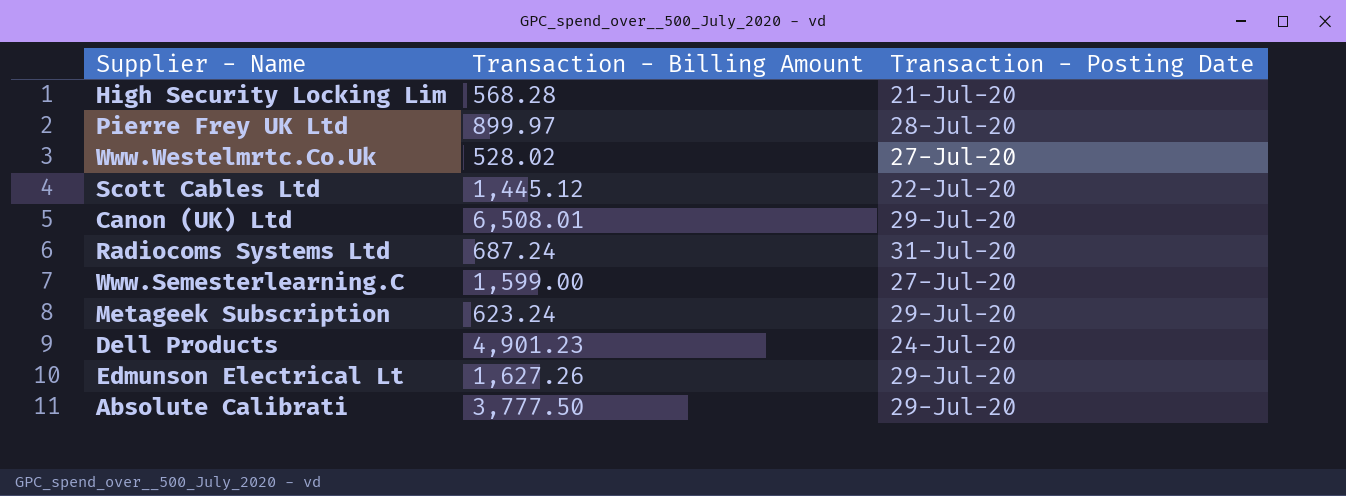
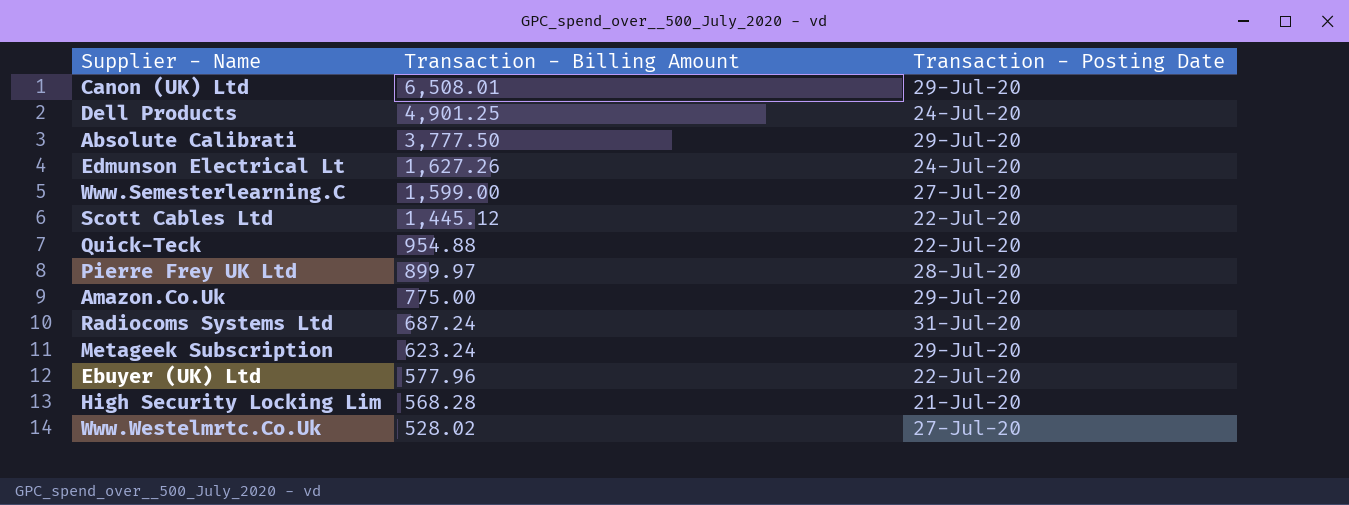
row order: none -> Transaction - Billing Amount descending
Dell Products | Transaction - Billing Amount: 4,901.23 -> 4,901.25
Edmunson Electrical Lt | Transaction - Posting Date: 29-Jul-20 -> 24-Jul-20
row Quick-Teck: none -> 954.88 | 22-Jul-20
row Amazon.Co.Uk: none -> 775.00 | 29-Jul-20
row Ebuyer (UK) Ltd: none -> 577.96 | 22-Jul-20

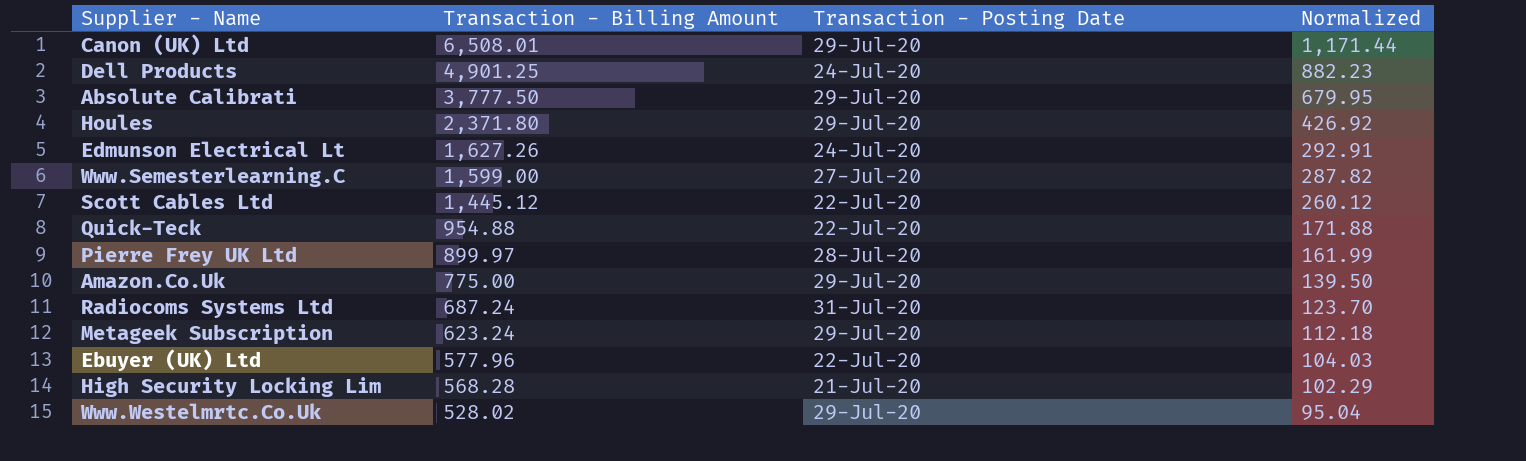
column Normalized | formula: none -> [Transaction - Billing Amount] * 0.18
row Houles: none -> 2,371.80 | 29-Jul-20 | 426.92
Www.Westelmrtc.Co.Uk | Transaction - Posting Date: 27-Jul-20 -> 29-Jul-20

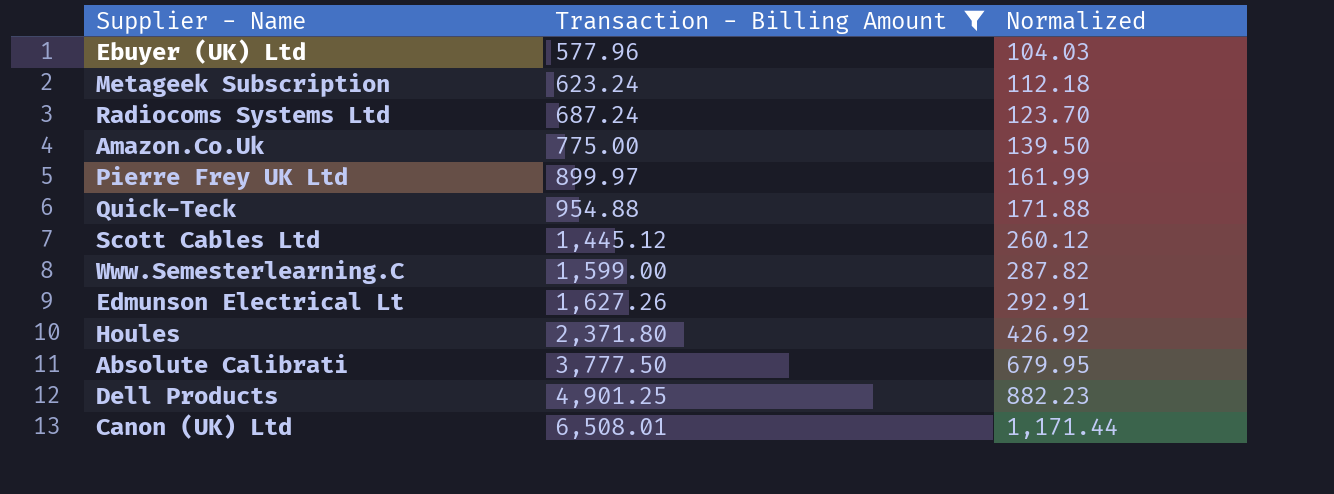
filter: none -> Transaction - Billing Amount >= 577.96
row order: Transaction - Billing Amount descending -> Transaction - Billing Amount ascending
column Transaction - Posting Date | position: 3 -> none

